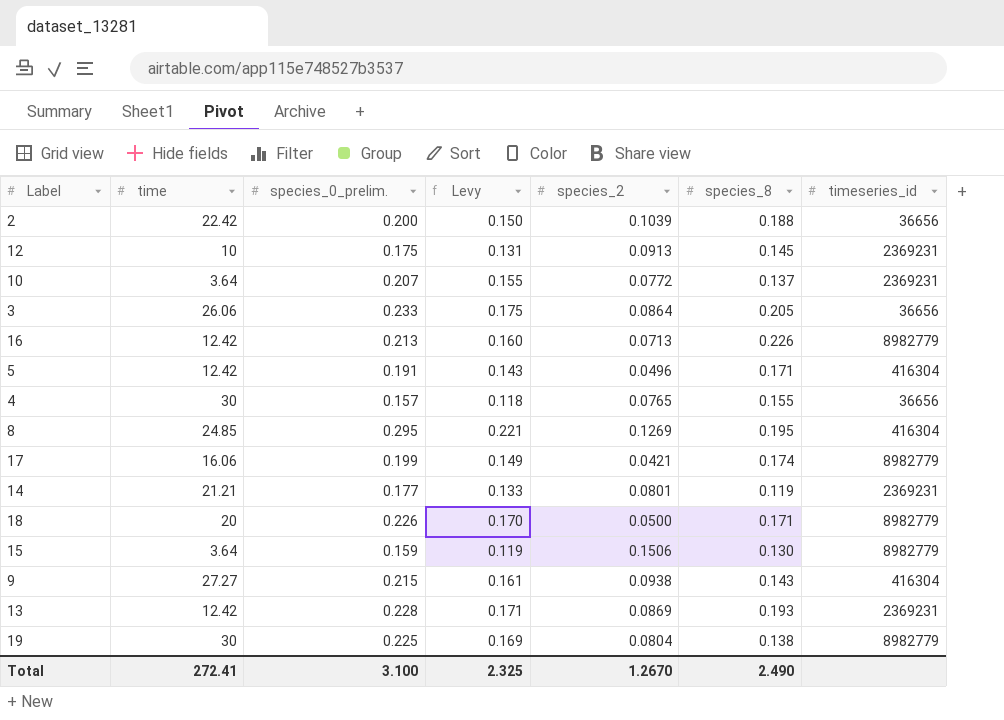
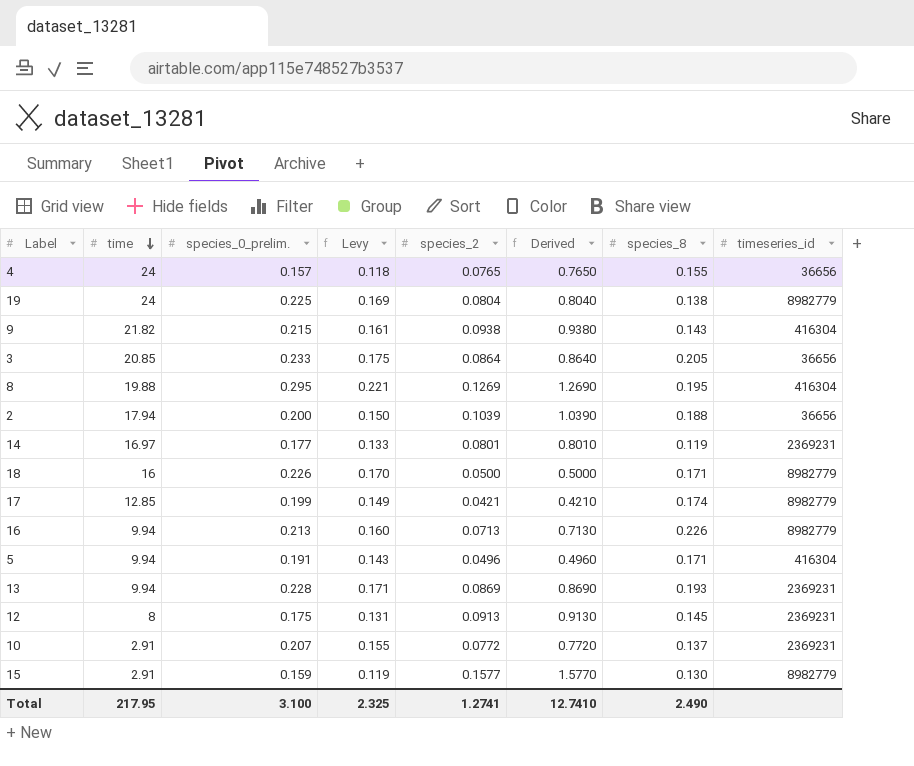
row order: none -> time descending
column Derived | formula: none -> [species_2] * 10
4 | time: 30 -> 24
19 | time: 30 -> 24
9 | time: 27.27 -> 21.82
3 | time: 26.06 -> 20.85
8 | time: 24.85 -> 19.88
2 | time: 22.42 -> 17.94
14 | time: 21.21 -> 16.97
18 | time: 20 -> 16
17 | time: 16.06 -> 12.85
16 | time: 12.42 -> 9.94
5 | time: 12.42 -> 9.94
13 | time: 12.42 -> 9.94
12 | time: 10 -> 8
10 | time: 3.64 -> 2.91
15 | time: 3.64 -> 2.91
15 | species_2: 0.1506 -> 0.1577
Total | time: 272.41 -> 217.95
Total | species_2: 1.2670 -> 1.2741

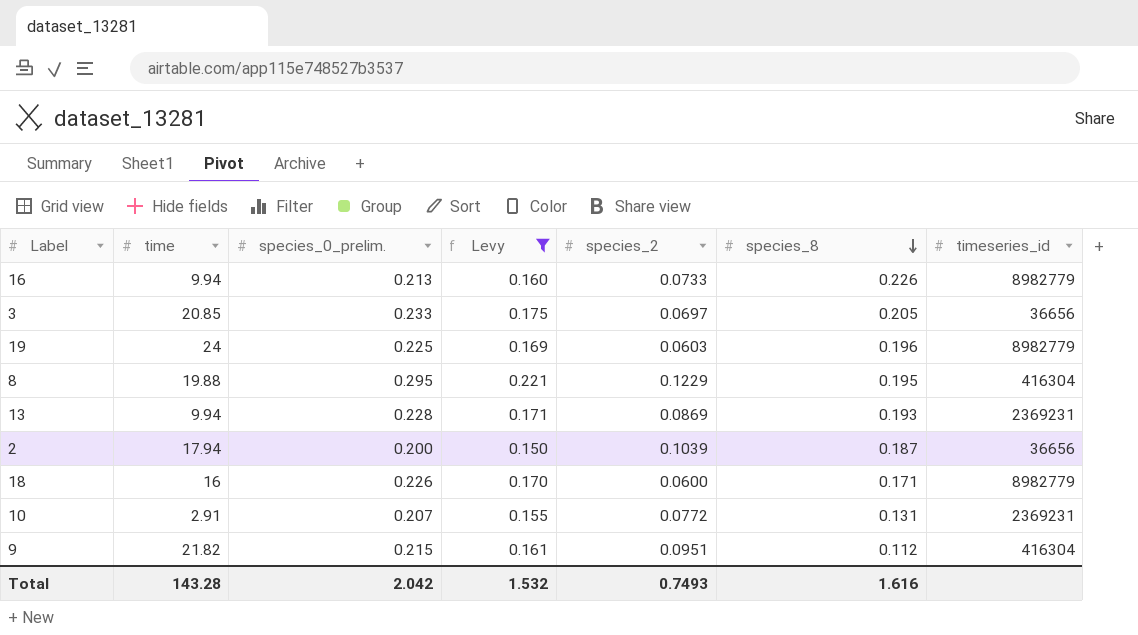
filter: none -> Levy >= 0.150
row order: time descending -> species_8 descending
column Derived | formula: [species_2] * 10 -> none
16 | species_2: 0.0713 -> 0.0733
3 | species_2: 0.0864 -> 0.0697
19 | species_2: 0.0804 -> 0.0603
19 | species_8: 0.138 -> 0.196
8 | species_2: 0.1269 -> 0.1229
2 | species_8: 0.188 -> 0.187
18 | species_2: 0.0500 -> 0.0600
10 | species_8: 0.137 -> 0.131
9 | species_2: 0.0938 -> 0.0951
9 | species_8: 0.143 -> 0.112
Total | time: 217.95 -> 143.28
Total | species_0_prelim.: 3.100 -> 2.042
Total | Levy: 2.325 -> 1.532
Total | species_2: 1.2741 -> 0.7493
Total | species_8: 2.490 -> 1.616

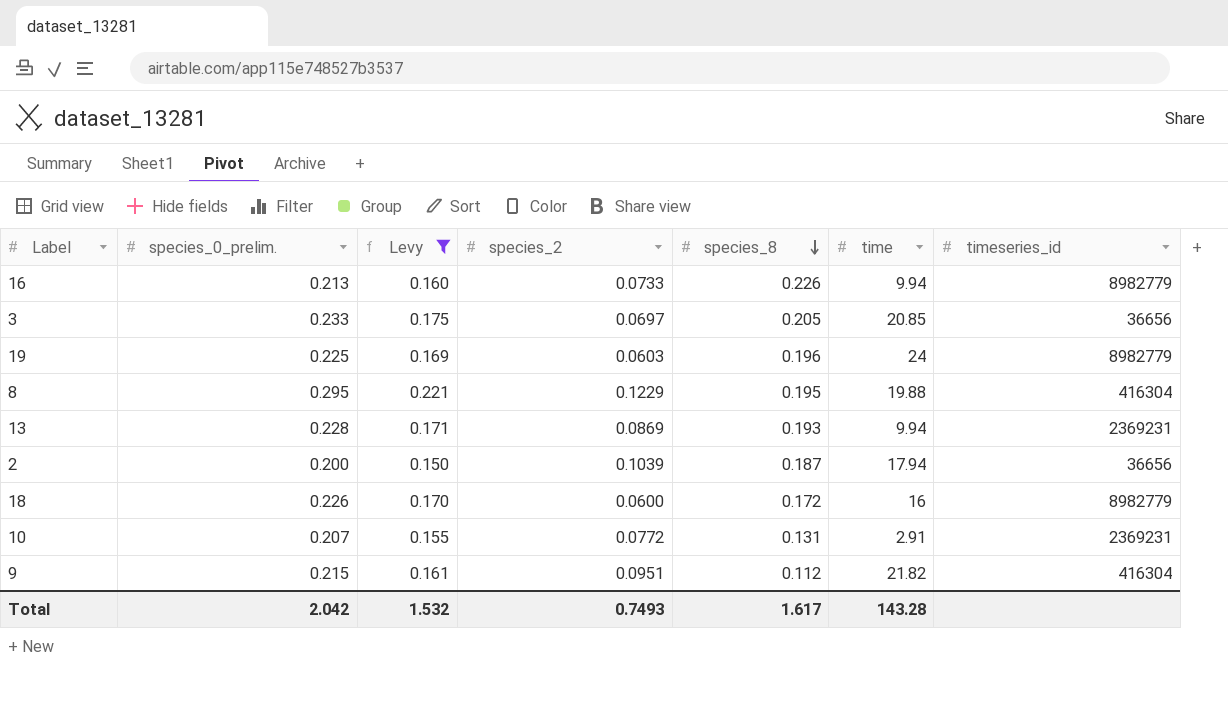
column time | position: 2 -> 6
18 | species_8: 0.171 -> 0.172
Total | species_8: 1.616 -> 1.617

